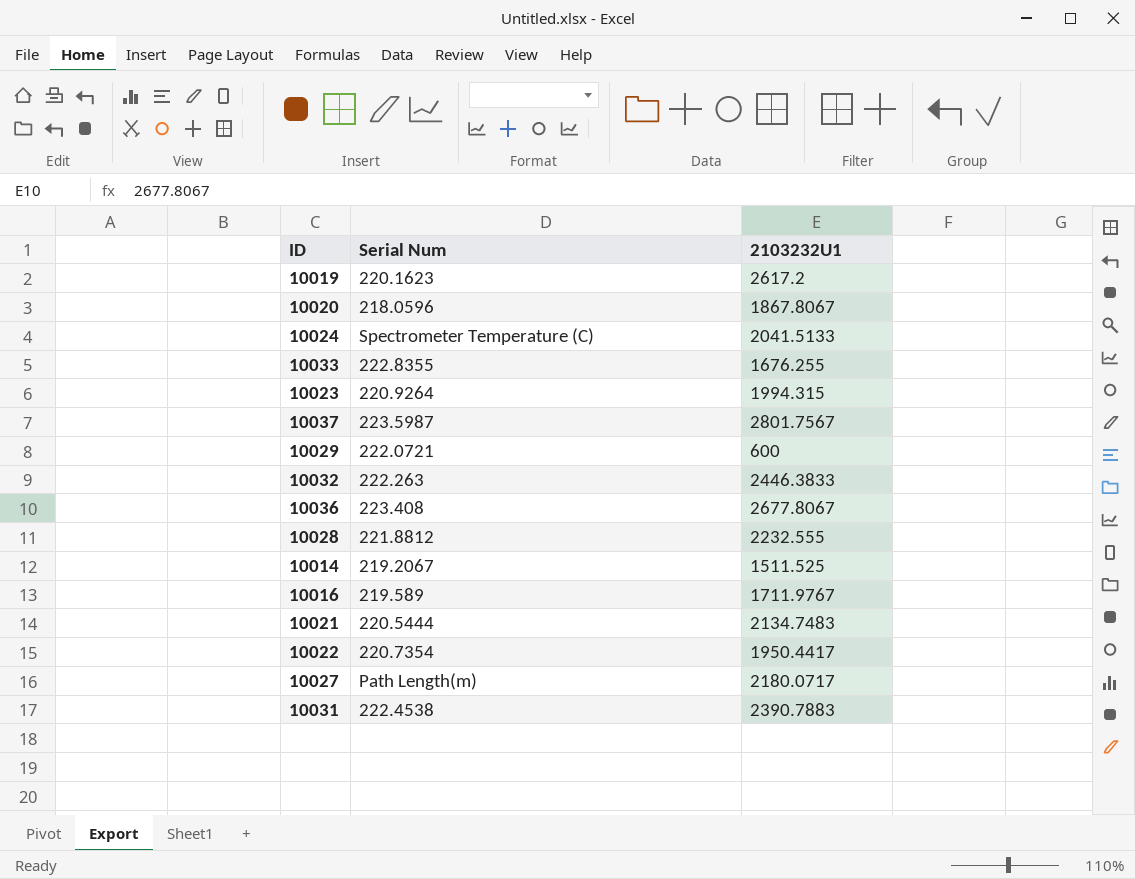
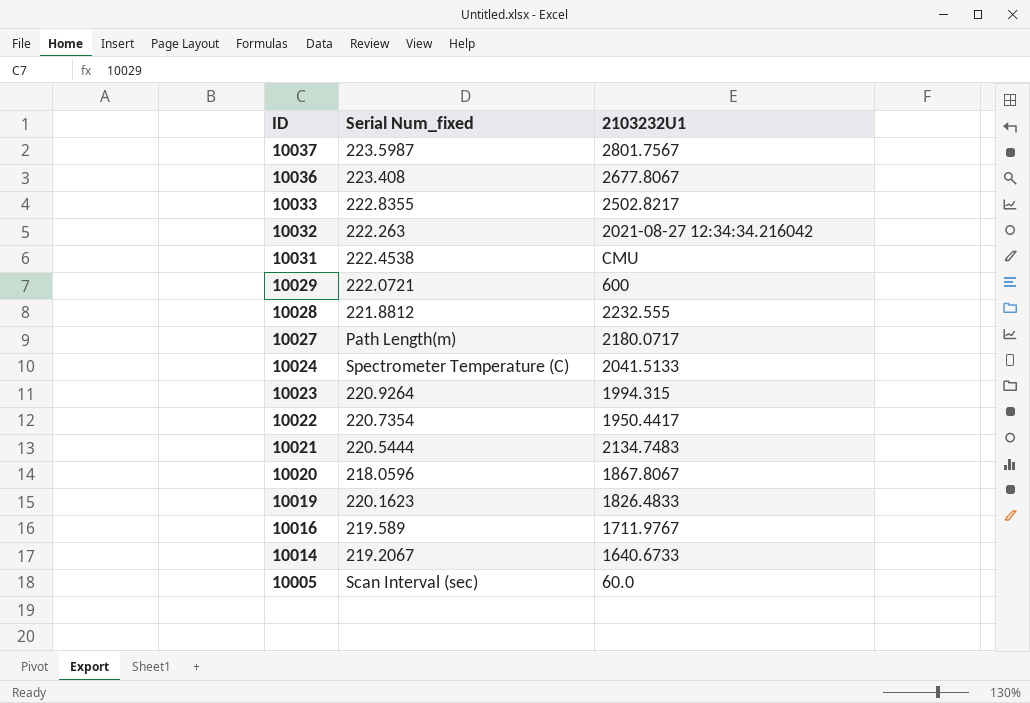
row order: none -> ID descending
column name: Serial Num -> Serial Num_fixed
10033 | 2103232U1: 1676.255 -> 2502.8217
10032 | 2103232U1: 2446.3833 -> 2021-08-27 12:34:34.216042
10031 | 2103232U1: 2390.7883 -> CMU
10019 | 2103232U1: 2617.2 -> 1826.4833
10014 | 2103232U1: 1511.525 -> 1640.6733
row 10005: none -> Scan Interval (sec) | 60.0

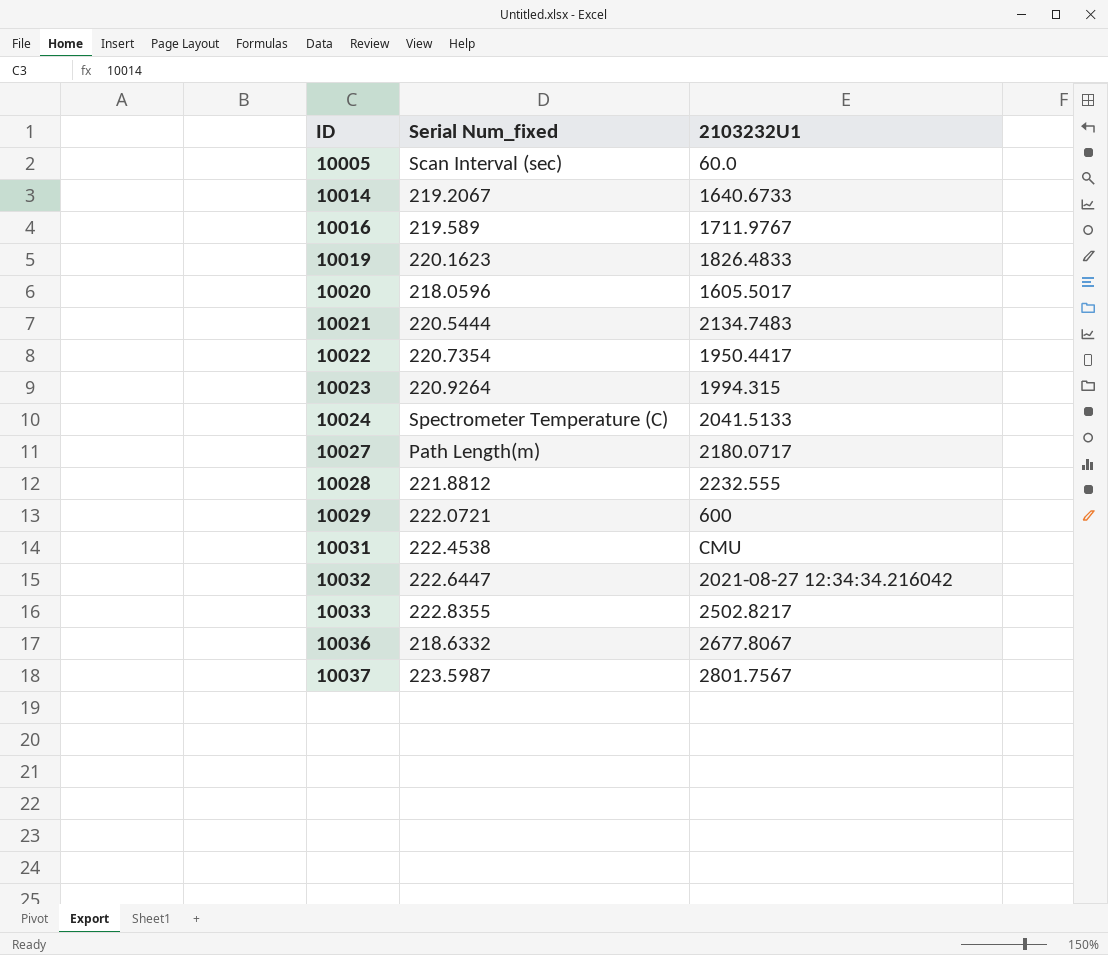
row order: ID descending -> ID ascending
10020 | 2103232U1: 1867.8067 -> 1605.5017
10032 | Serial Num_fixed: 222.263 -> 222.6447
10036 | Serial Num_fixed: 223.408 -> 218.6332

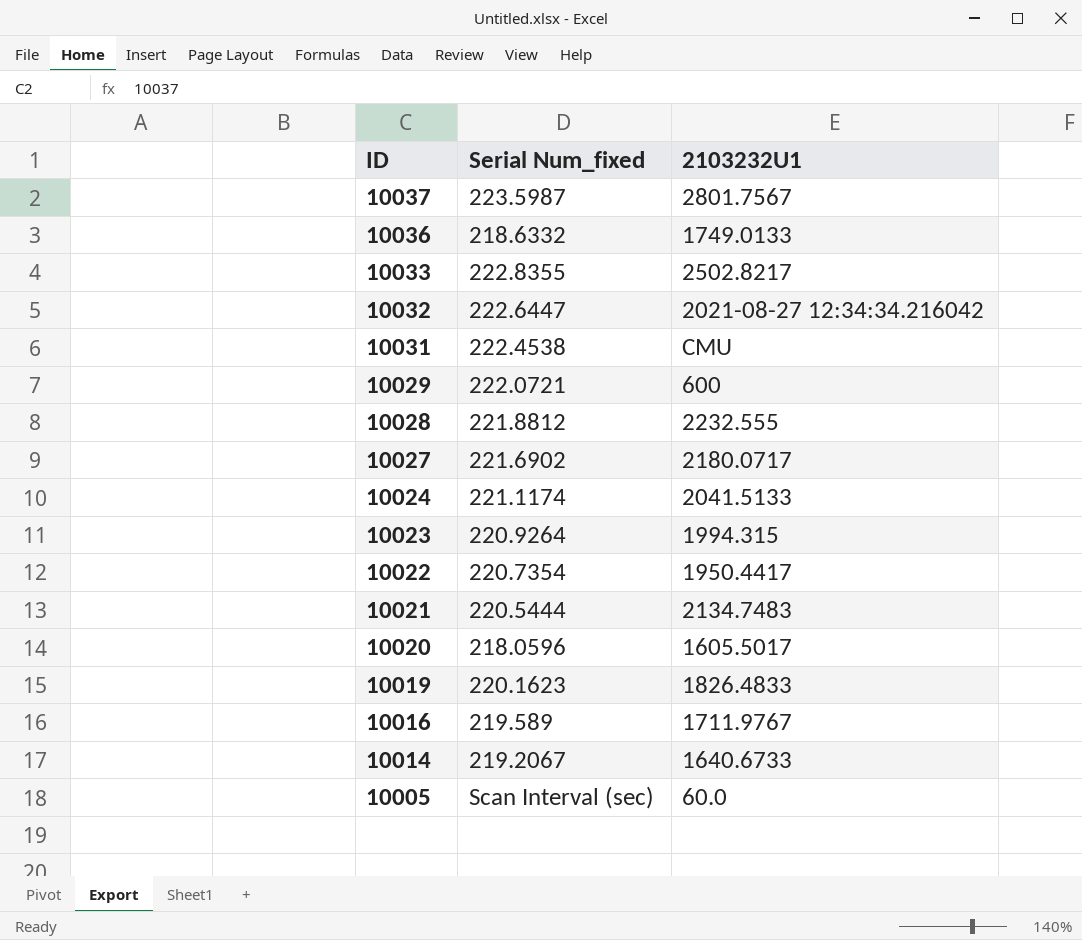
row order: ID ascending -> ID descending
10036 | 2103232U1: 2677.8067 -> 1749.0133
10027 | Serial Num_fixed: Path Length(m) -> 221.6902
10024 | Serial Num_fixed: Spectrometer Temperature (C) -> 221.1174

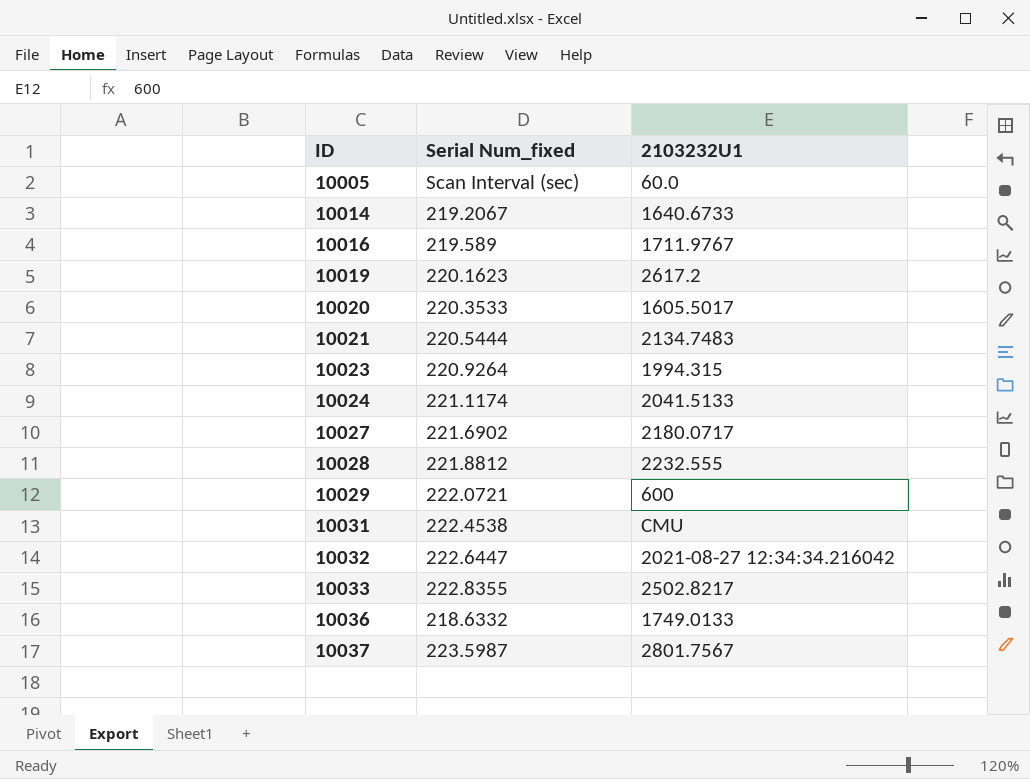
row order: ID descending -> ID ascending
row 10022: 220.7354 | 1950.4417 -> none
10019 | 2103232U1: 1826.4833 -> 2617.2
10020 | Serial Num_fixed: 218.0596 -> 220.3533

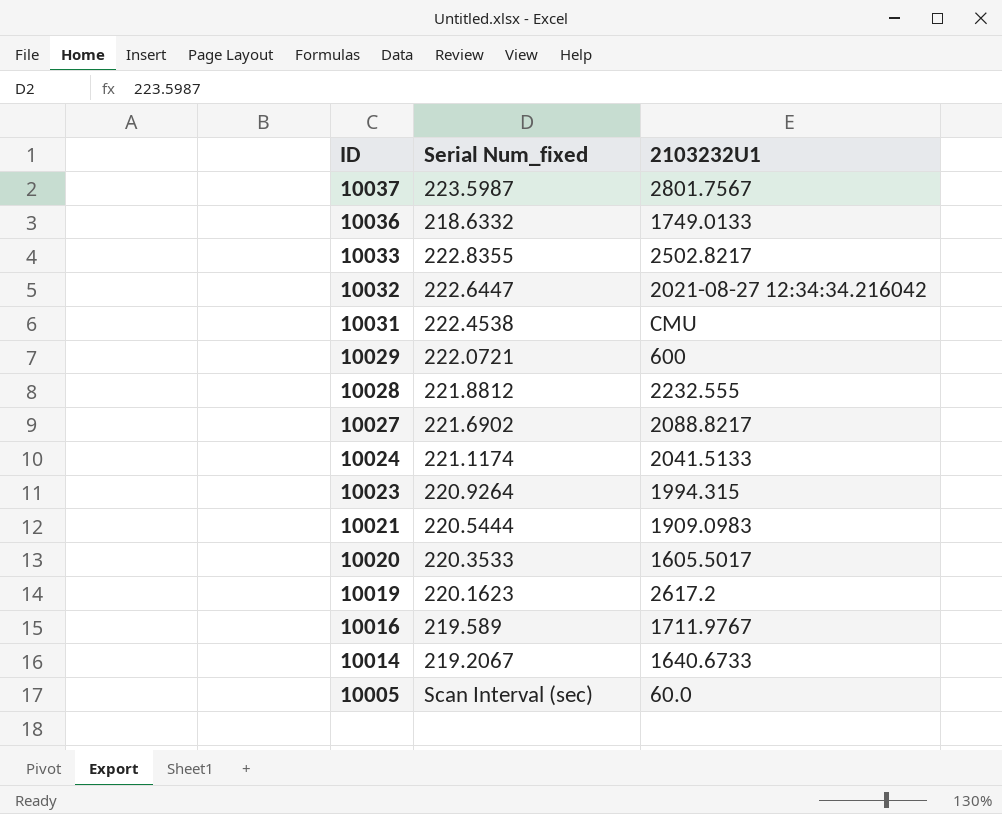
row order: ID ascending -> ID descending
10027 | 2103232U1: 2180.0717 -> 2088.8217
10021 | 2103232U1: 2134.7483 -> 1909.0983

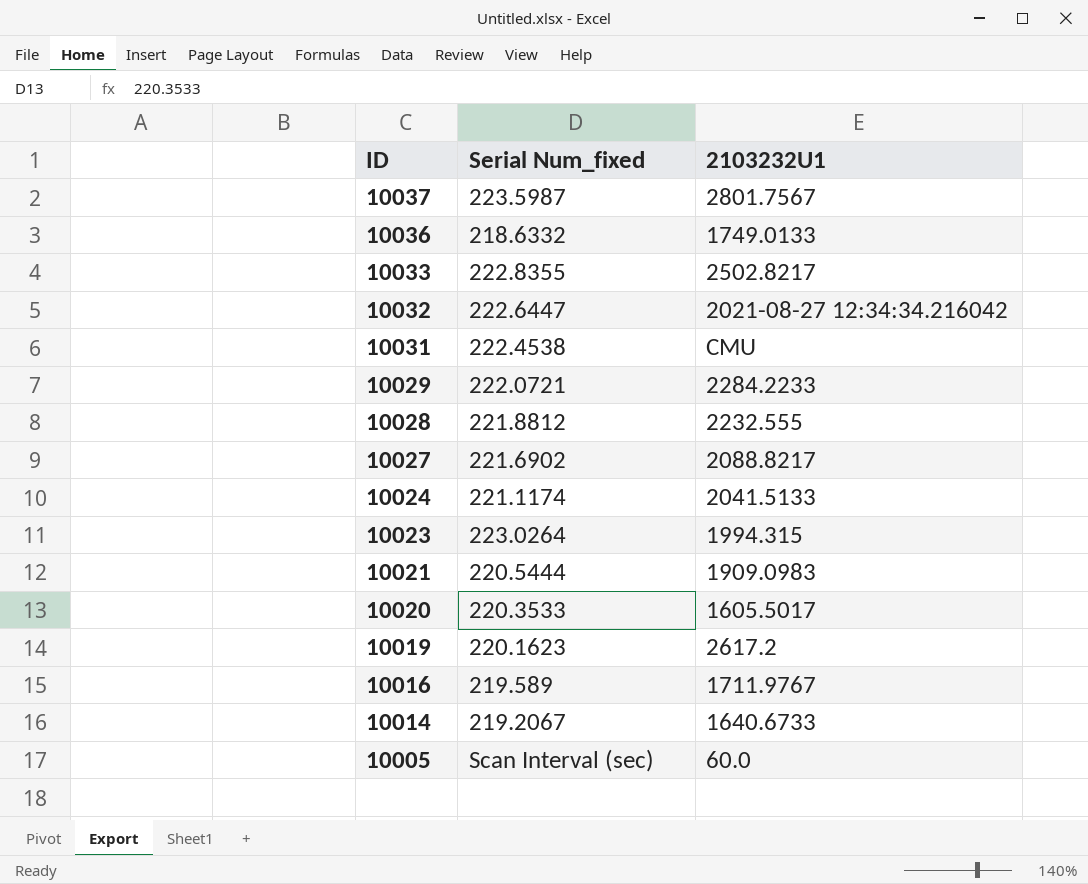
10029 | 2103232U1: 600 -> 2284.2233
10023 | Serial Num_fixed: 220.9264 -> 223.0264

